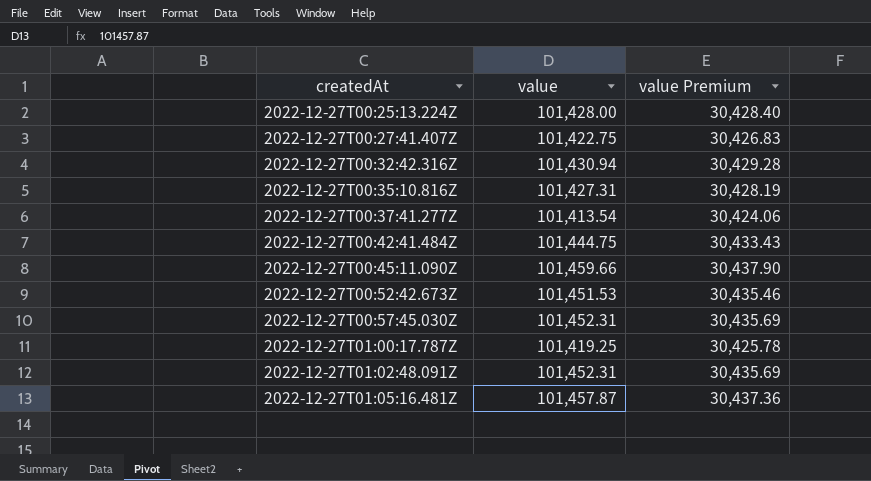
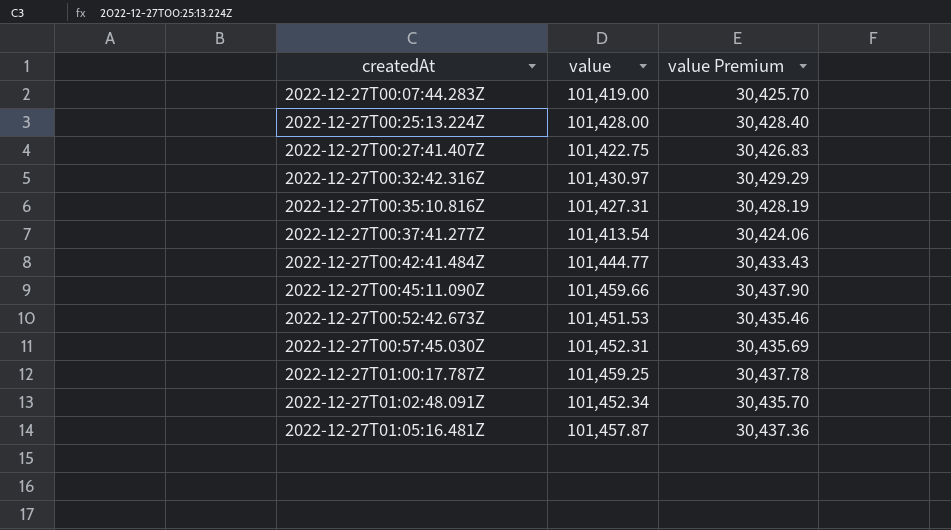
row 2022-12-27T00:07:44.283Z: none -> 101,419.00 | 30,425.70
2022-12-27T00:32:42.316Z | value: 101,430.94 -> 101,430.97
2022-12-27T00:32:42.316Z | value Premium: 30,429.28 -> 30,429.29
2022-12-27T00:42:41.484Z | value: 101,444.75 -> 101,444.77
2022-12-27T01:00:17.787Z | value: 101,419.25 -> 101,459.25
2022-12-27T01:00:17.787Z | value Premium: 30,425.78 -> 30,437.78
2022-12-27T01:02:48.091Z | value: 101,452.31 -> 101,452.34
2022-12-27T01:02:48.091Z | value Premium: 30,435.69 -> 30,435.70

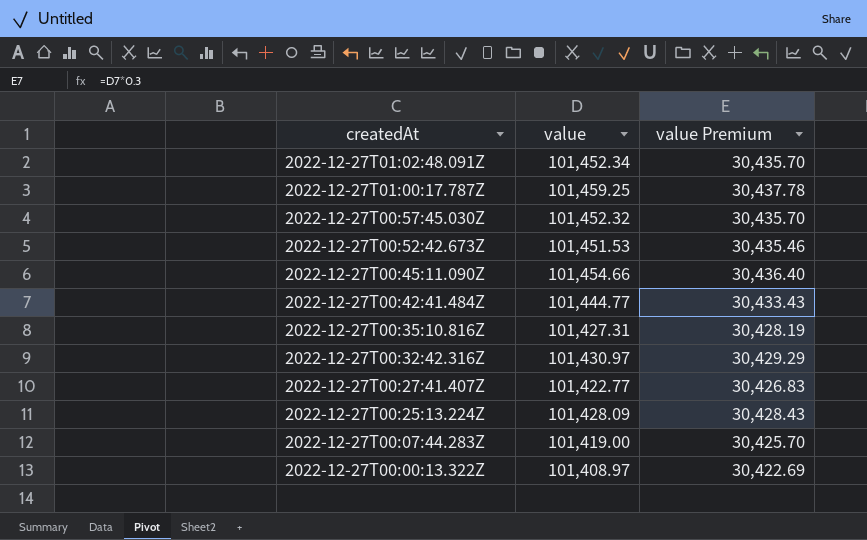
row order: createdAt ascending -> createdAt descending
row 2022-12-27T00:37:41.277Z: 101,413.54 | 30,424.06 -> none
row 2022-12-27T01:05:16.481Z: 101,457.87 | 30,437.36 -> none
2022-12-27T00:57:45.030Z | value: 101,452.31 -> 101,452.32
2022-12-27T00:57:45.030Z | value Premium: 30,435.69 -> 30,435.70
2022-12-27T00:45:11.090Z | value: 101,459.66 -> 101,454.66
2022-12-27T00:45:11.090Z | value Premium: 30,437.90 -> 30,436.40
2022-12-27T00:27:41.407Z | value: 101,422.75 -> 101,422.77
2022-12-27T00:25:13.224Z | value: 101,428.00 -> 101,428.09
2022-12-27T00:25:13.224Z | value Premium: 30,428.40 -> 30,428.43
row 2022-12-27T00:00:13.322Z: none -> 101,408.97 | 30,422.69

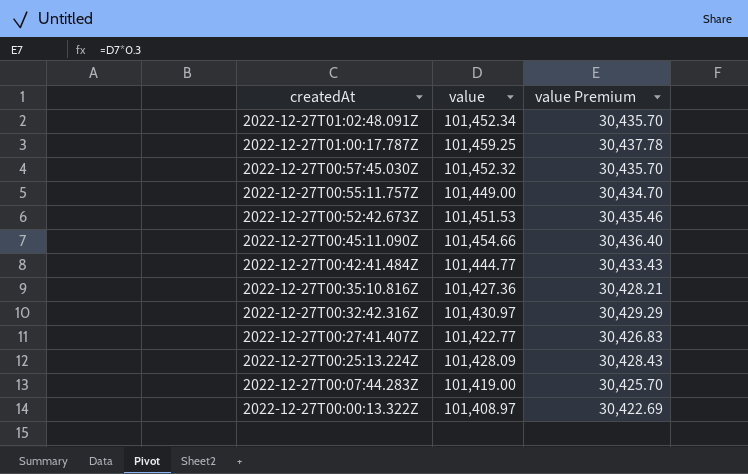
row 2022-12-27T00:55:11.757Z: none -> 101,449.00 | 30,434.70
2022-12-27T00:35:10.816Z | value: 101,427.31 -> 101,427.36
2022-12-27T00:35:10.816Z | value Premium: 30,428.19 -> 30,428.21

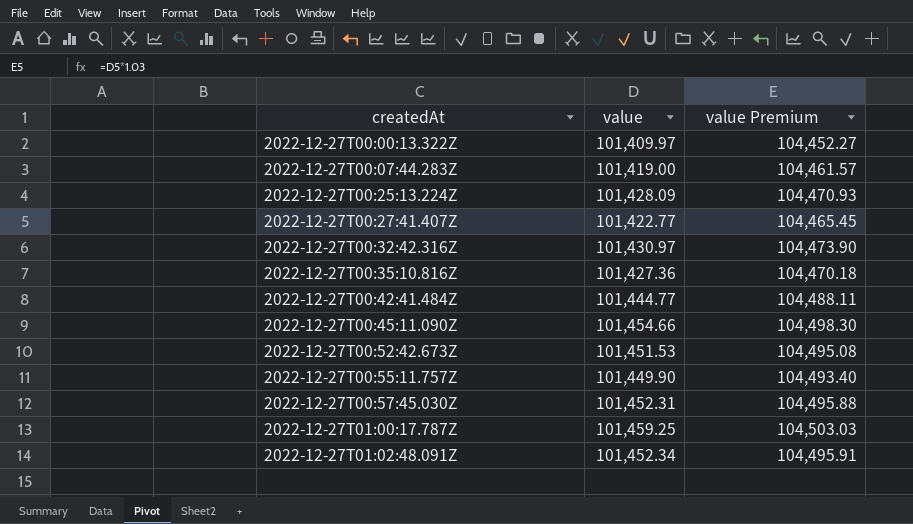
row order: createdAt descending -> createdAt ascending
column value Premium | formula: [value] * 0.3 -> [value] * 1.03
2022-12-27T00:00:13.322Z | value: 101,408.97 -> 101,409.97
2022-12-27T00:55:11.757Z | value: 101,449.00 -> 101,449.90
2022-12-27T00:57:45.030Z | value: 101,452.32 -> 101,452.31

